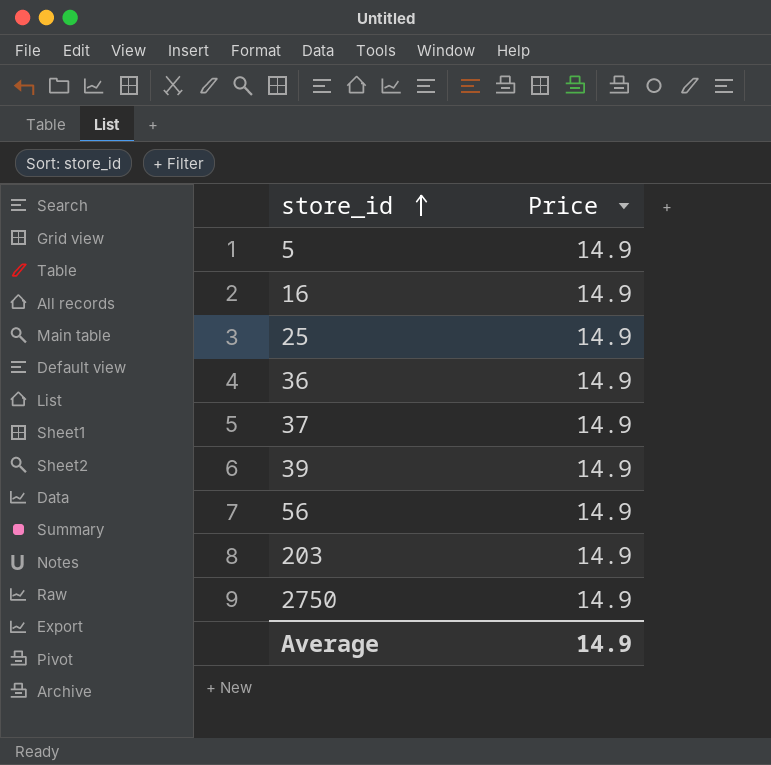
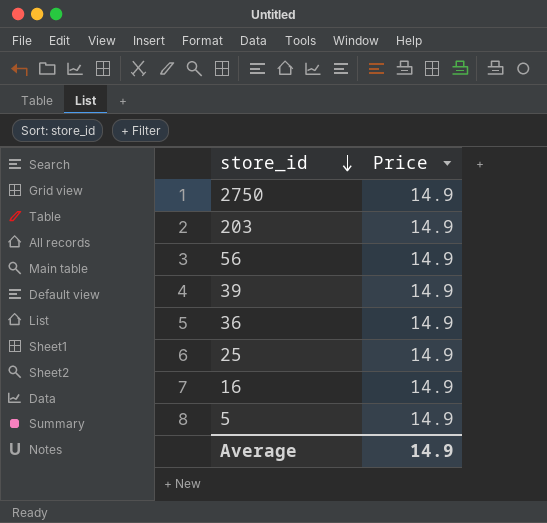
row order: store_id ascending -> store_id descending
row 37: 14.9 -> none

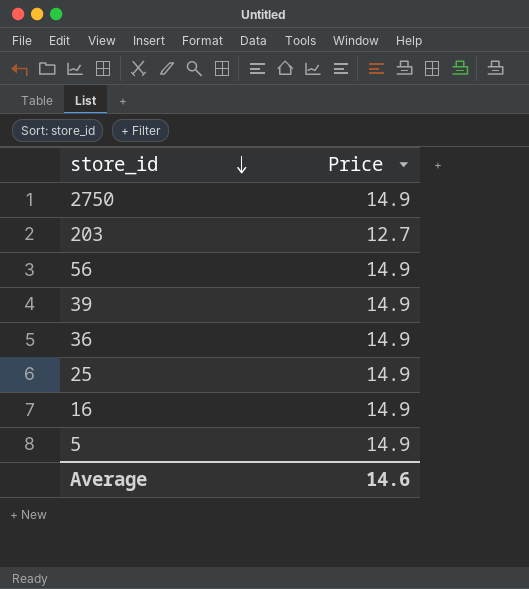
203 | Price: 14.9 -> 12.7
Average | Price: 14.9 -> 14.6

